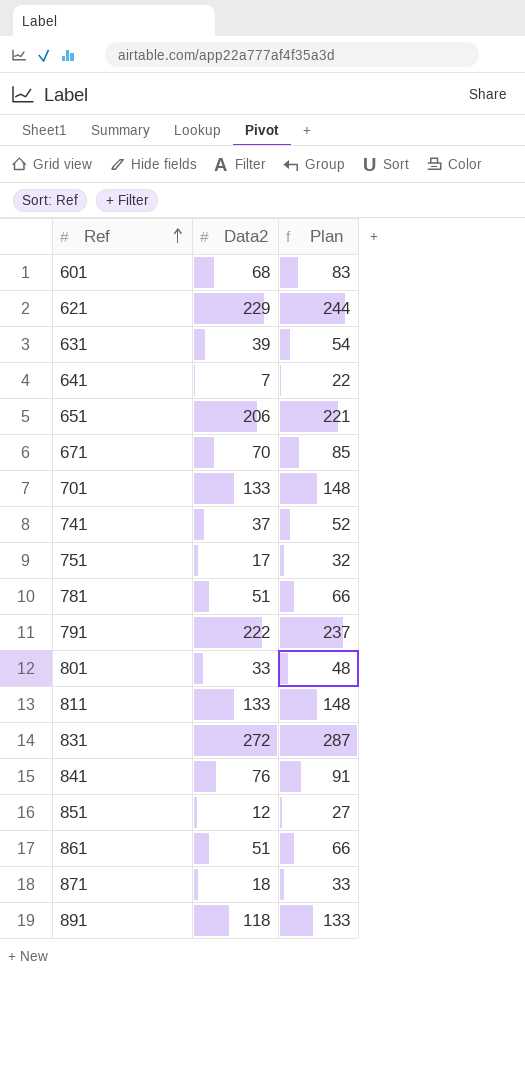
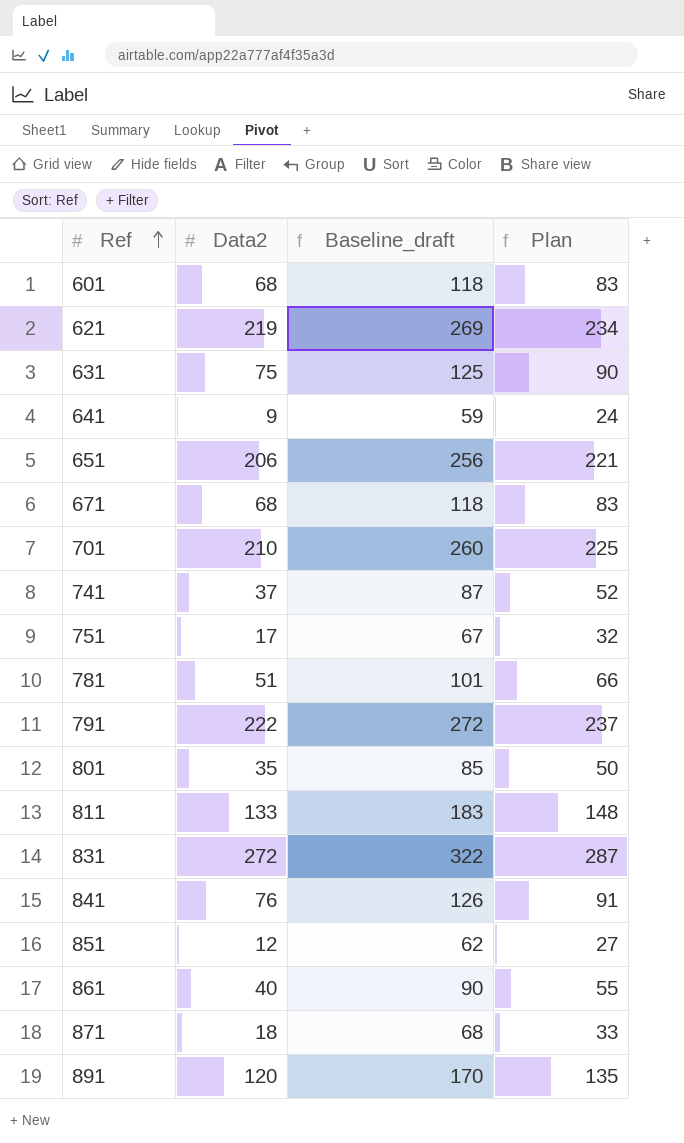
column Baseline_draft | formula: none -> [Data2] + 50
621 | Data2: 229 -> 219
621 | Plan: 244 -> 234
631 | Data2: 39 -> 75
631 | Plan: 54 -> 90
641 | Data2: 7 -> 9
641 | Plan: 22 -> 24
671 | Data2: 70 -> 68
671 | Plan: 85 -> 83
701 | Data2: 133 -> 210
701 | Plan: 148 -> 225
801 | Data2: 33 -> 35
801 | Plan: 48 -> 50
861 | Data2: 51 -> 40
861 | Plan: 66 -> 55
891 | Data2: 118 -> 120
891 | Plan: 133 -> 135

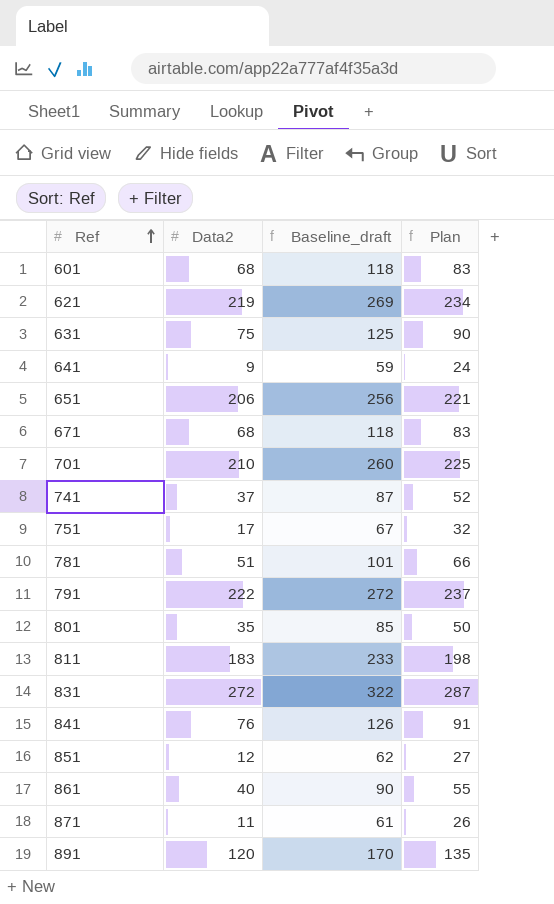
811 | Data2: 133 -> 183
811 | Baseline_draft: 183 -> 233
811 | Plan: 148 -> 198
871 | Data2: 18 -> 11
871 | Baseline_draft: 68 -> 61
871 | Plan: 33 -> 26

